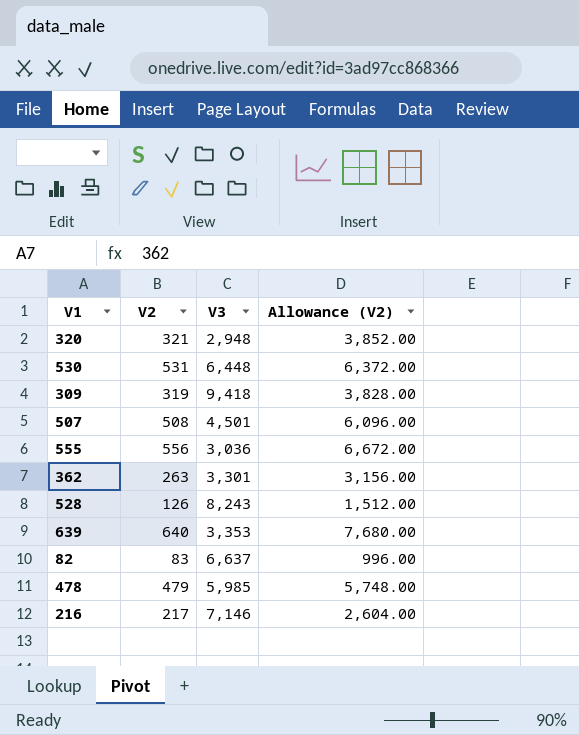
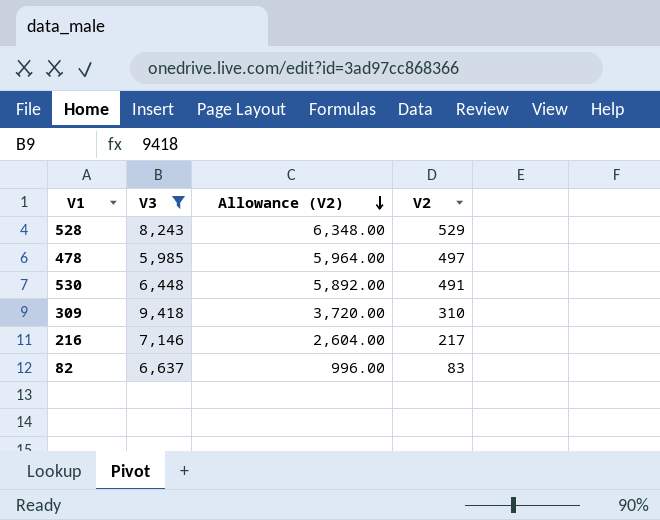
filter: none -> V3 >= 5,985
row order: none -> Allowance (V2) descending
column V2 | position: 2 -> 4
528 | Allowance (V2): 1,512.00 -> 6,348.00
528 | V2: 126 -> 529
478 | Allowance (V2): 5,748.00 -> 5,964.00
478 | V2: 479 -> 497
530 | Allowance (V2): 6,372.00 -> 5,892.00
530 | V2: 531 -> 491
309 | Allowance (V2): 3,828.00 -> 3,720.00
309 | V2: 319 -> 310

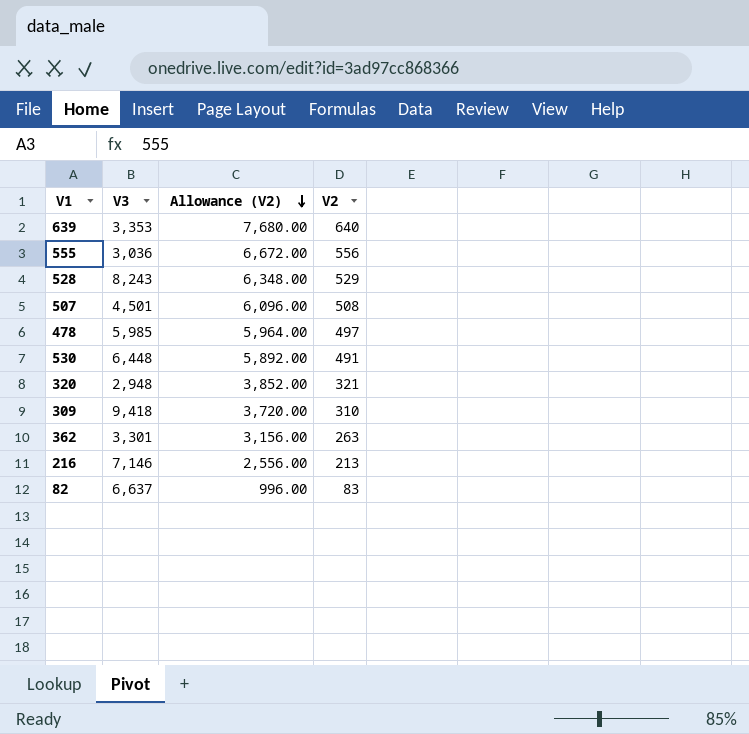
filter: V3 >= 5,985 -> none
216 | Allowance (V2): 2,604.00 -> 2,556.00
216 | V2: 217 -> 213

